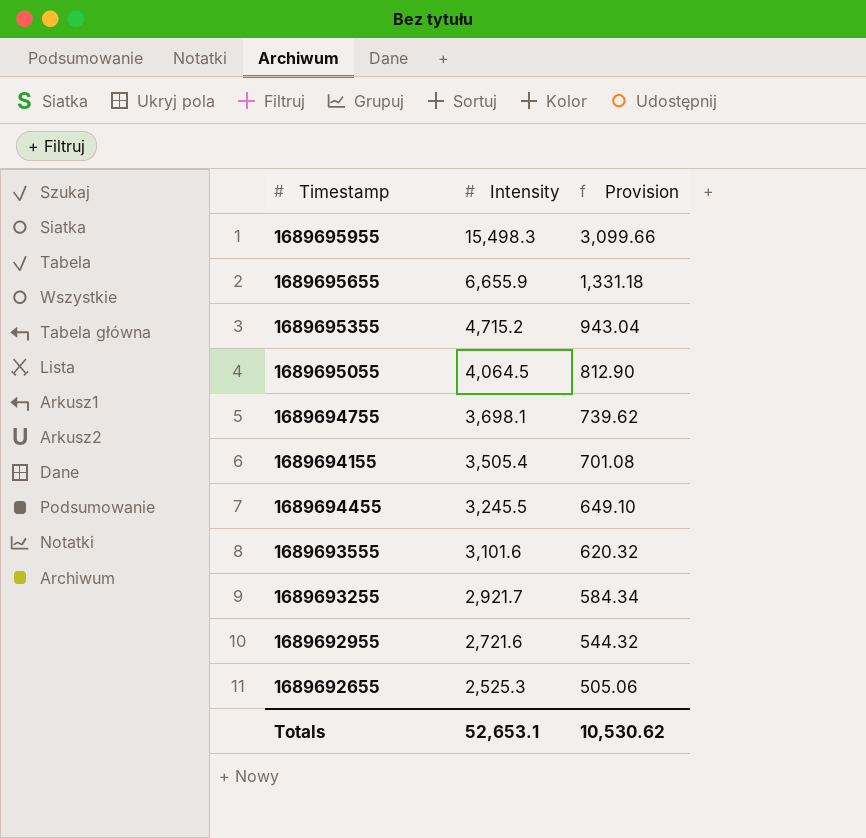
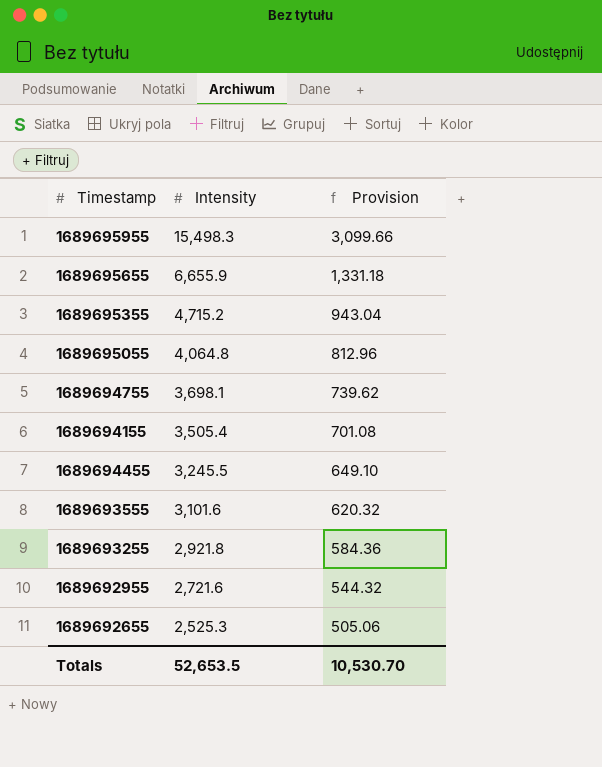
1689695055 | Intensity: 4,064.5 -> 4,064.8
1689695055 | Provision: 812.90 -> 812.96
1689693255 | Intensity: 2,921.7 -> 2,921.8
1689693255 | Provision: 584.34 -> 584.36
Totals | Intensity: 52,653.1 -> 52,653.5
Totals | Provision: 10,530.62 -> 10,530.70

